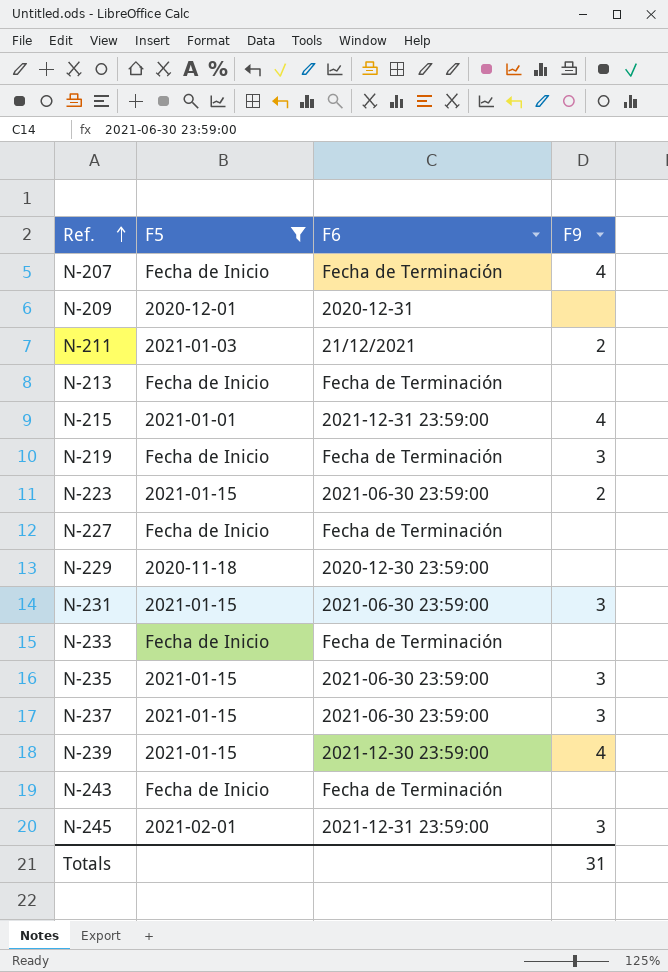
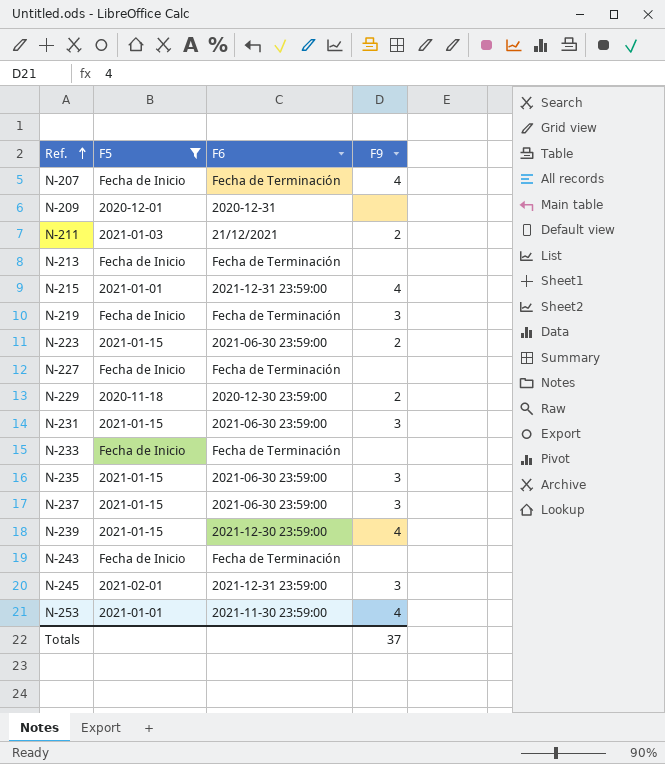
N-229 | F9: none -> 2
row N-253: none -> 2021-01-01 | 2021-11-30 23:59:00 | 4
Totals | F9: 31 -> 37

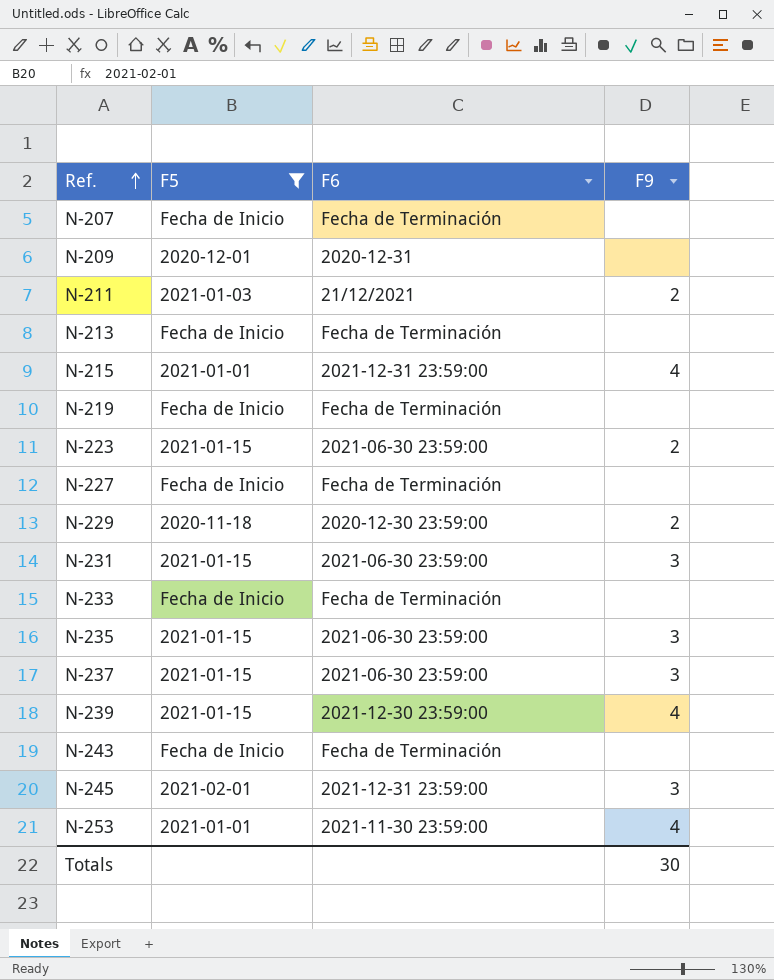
N-207 | F9: 4 -> none
N-219 | F9: 3 -> none
Totals | F9: 37 -> 30

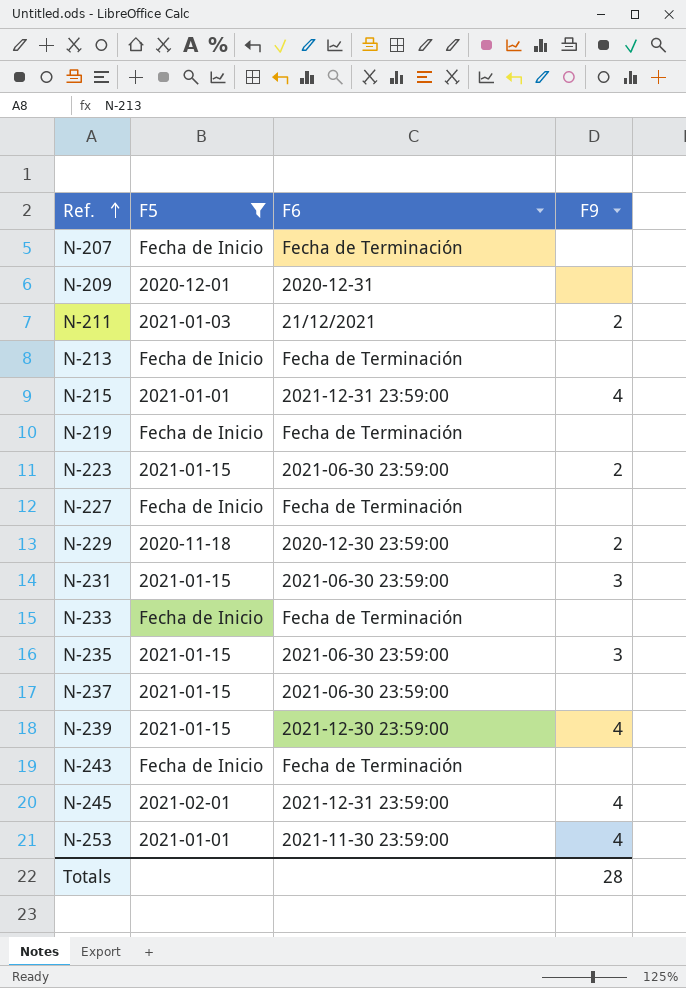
N-237 | F9: 3 -> none
N-245 | F9: 3 -> 4
Totals | F9: 30 -> 28

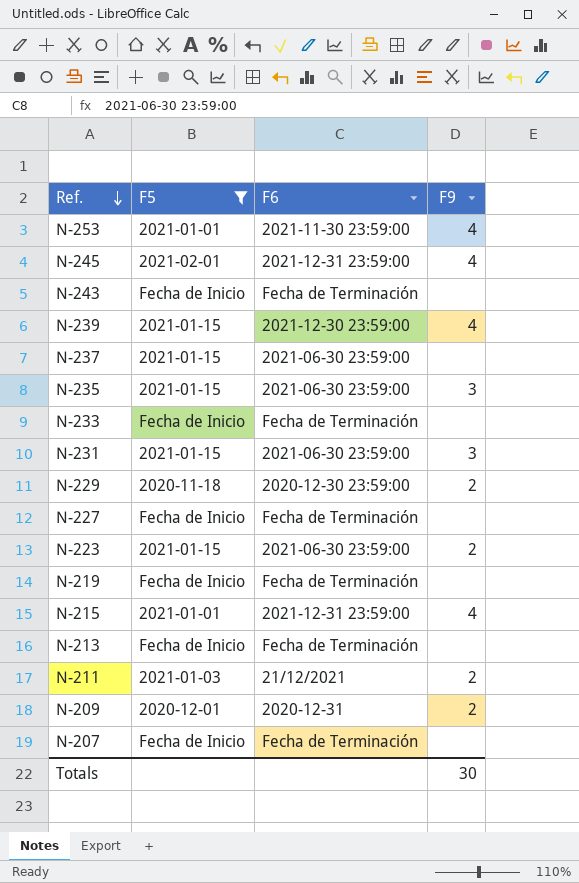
row order: Ref. ascending -> Ref. descending
N-209 | F9: none -> 2
Totals | F9: 28 -> 30

